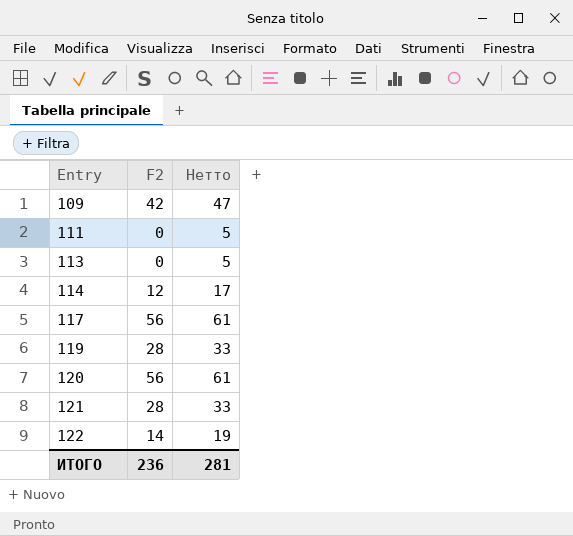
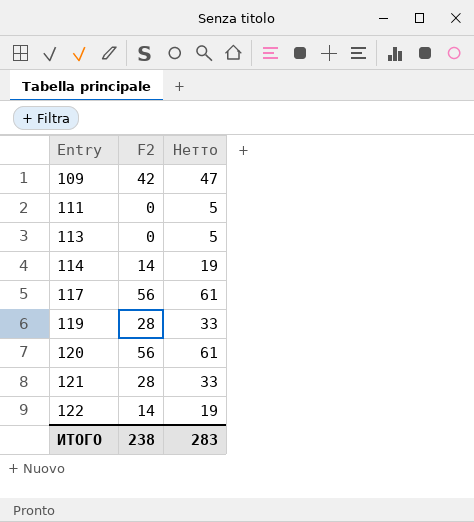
114 | F2: 12 -> 14
114 | Нетто: 17 -> 19
ИТОГО | F2: 236 -> 238
ИТОГО | Нетто: 281 -> 283

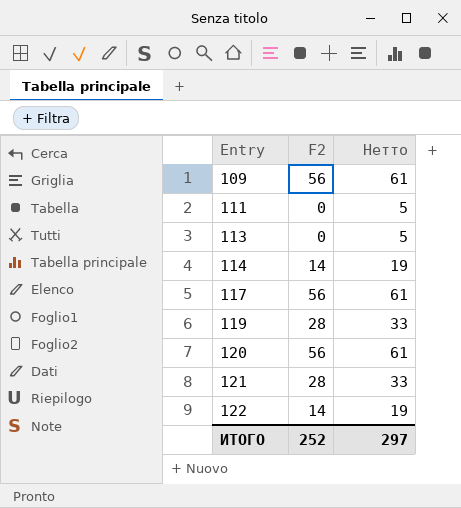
109 | F2: 42 -> 56
109 | Нетто: 47 -> 61
ИТОГО | F2: 238 -> 252
ИТОГО | Нетто: 283 -> 297

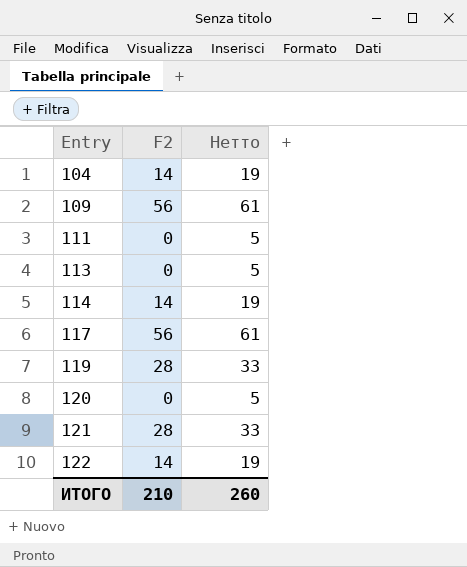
row 104: none -> 14 | 19
120 | F2: 56 -> 0
120 | Нетто: 61 -> 5
ИТОГО | F2: 252 -> 210
ИТОГО | Нетто: 297 -> 260

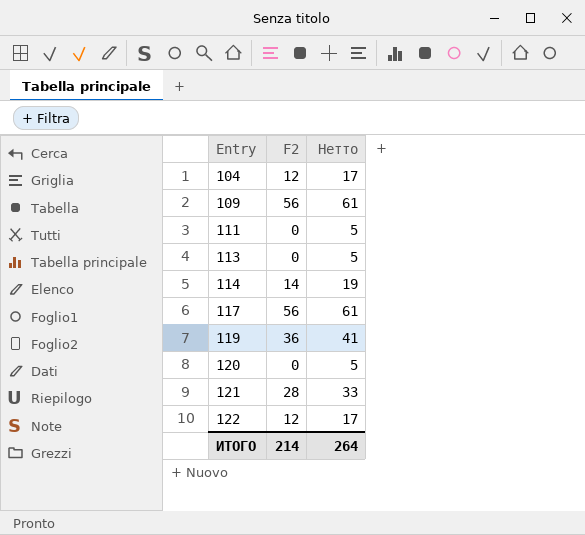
104 | F2: 14 -> 12
104 | Нетто: 19 -> 17
119 | F2: 28 -> 36
119 | Нетто: 33 -> 41
122 | F2: 14 -> 12
122 | Нетто: 19 -> 17
ИТОГО | F2: 210 -> 214
ИТОГО | Нетто: 260 -> 264

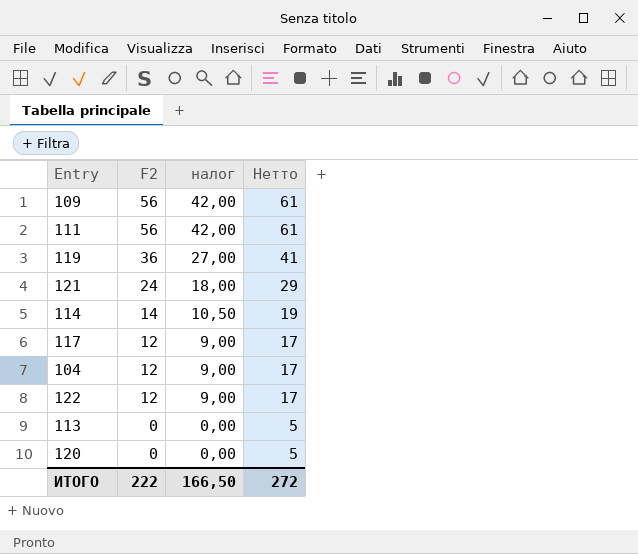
row order: Entry ascending -> F2 descending
column налог | formula: none -> [F2] * 0,75
111 | F2: 0 -> 56
111 | Нетто: 5 -> 61
121 | F2: 28 -> 24
121 | Нетто: 33 -> 29
117 | F2: 56 -> 12
117 | Нетто: 61 -> 17
ИТОГО | F2: 214 -> 222
ИТОГО | Нетто: 264 -> 272

